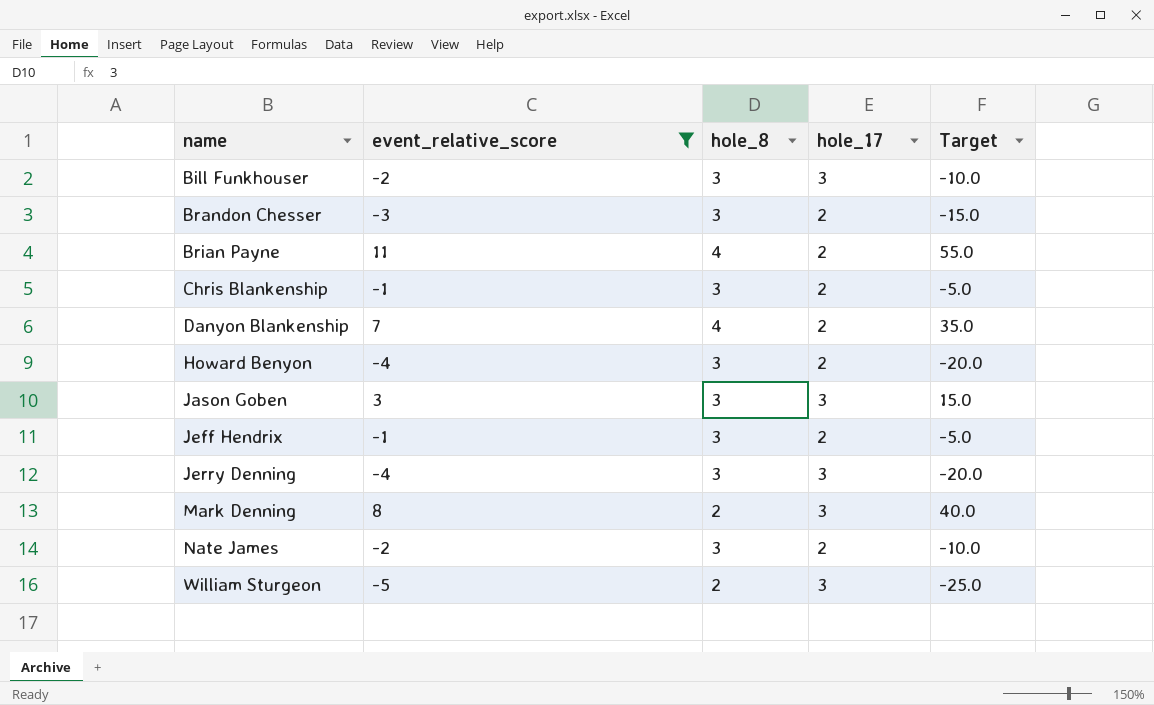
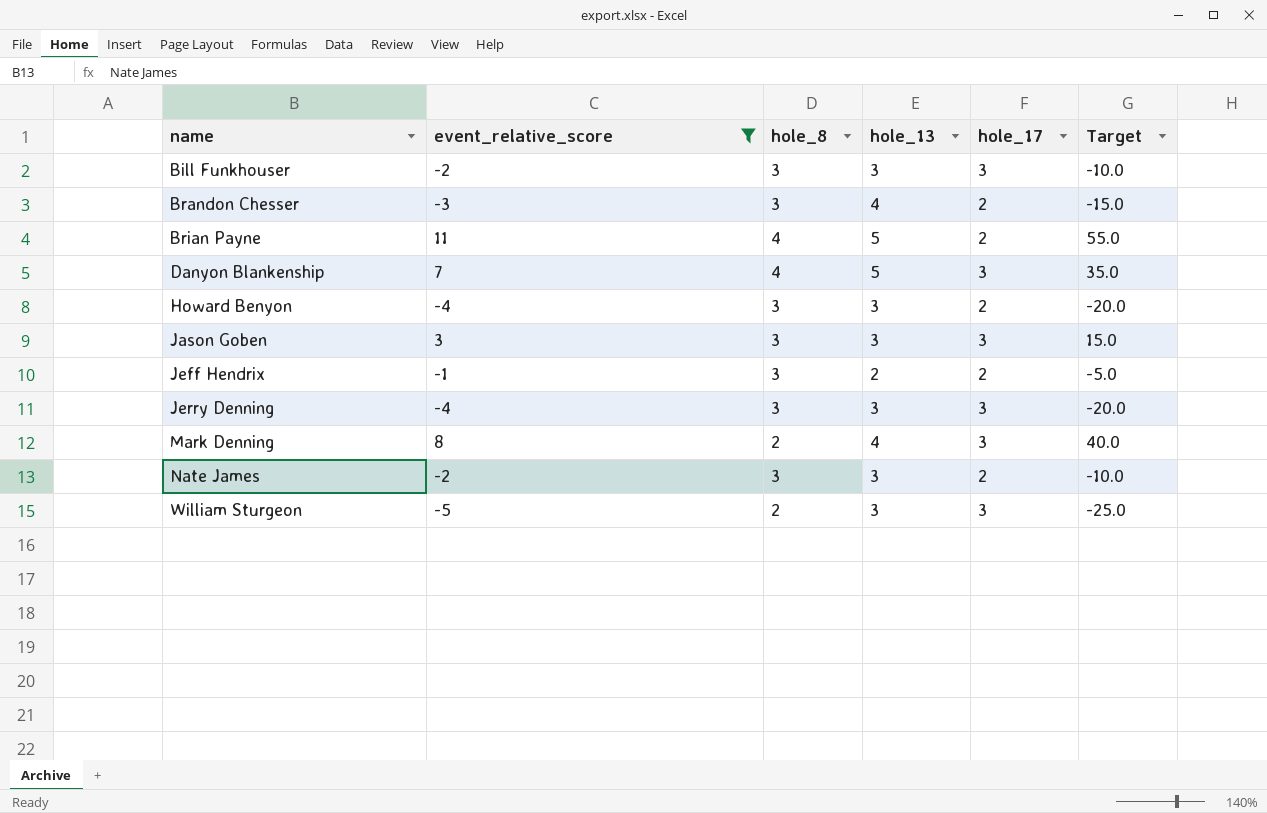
column hole_13 | position: none -> 4
row Chris Blankenship: -1 | 3 | 2 | -5.0 -> none
Danyon Blankenship | hole_17: 2 -> 3

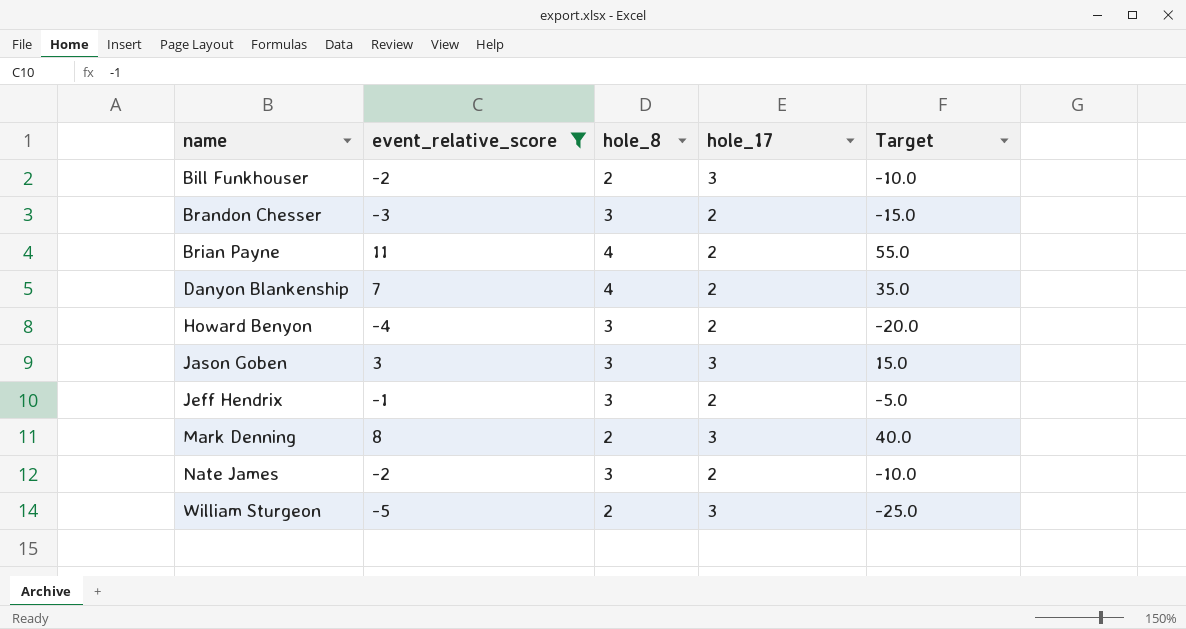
column hole_13 | position: 4 -> none
row Jerry Denning: -4 | 3 | 3 | 3 | -20.0 -> none
Bill Funkhouser | hole_8: 3 -> 2
Danyon Blankenship | hole_17: 3 -> 2

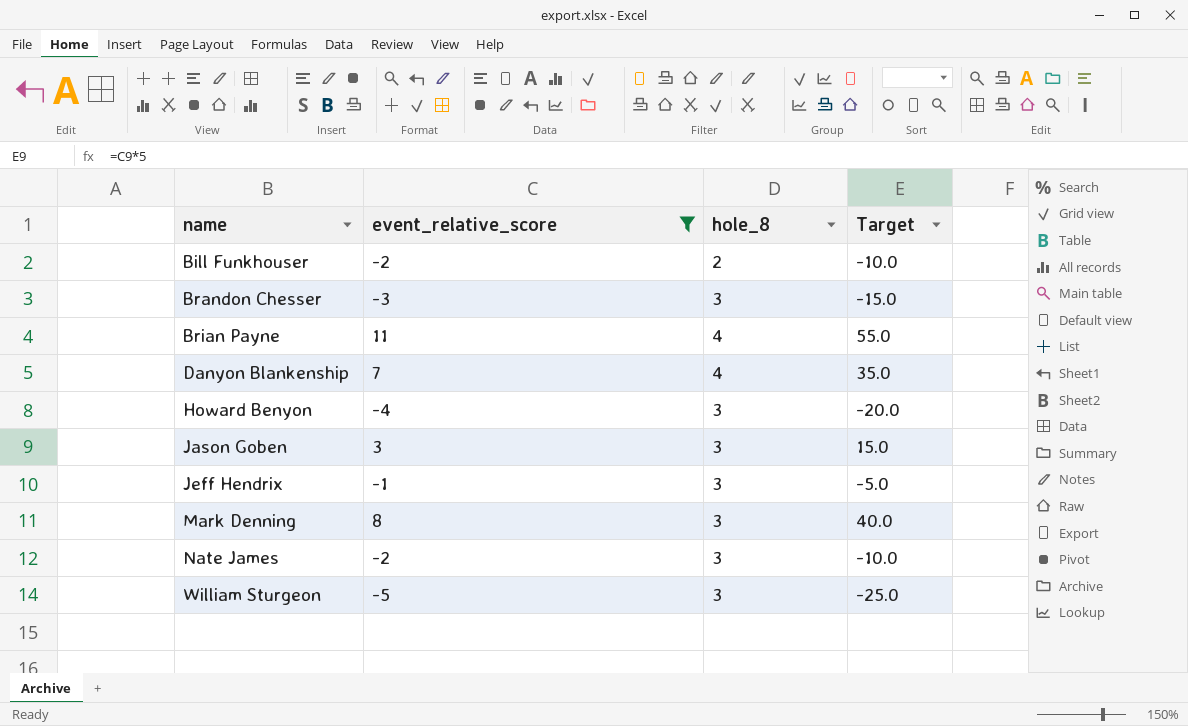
column hole_17 | position: 4 -> none
Mark Denning | hole_8: 2 -> 3
William Sturgeon | hole_8: 2 -> 3

